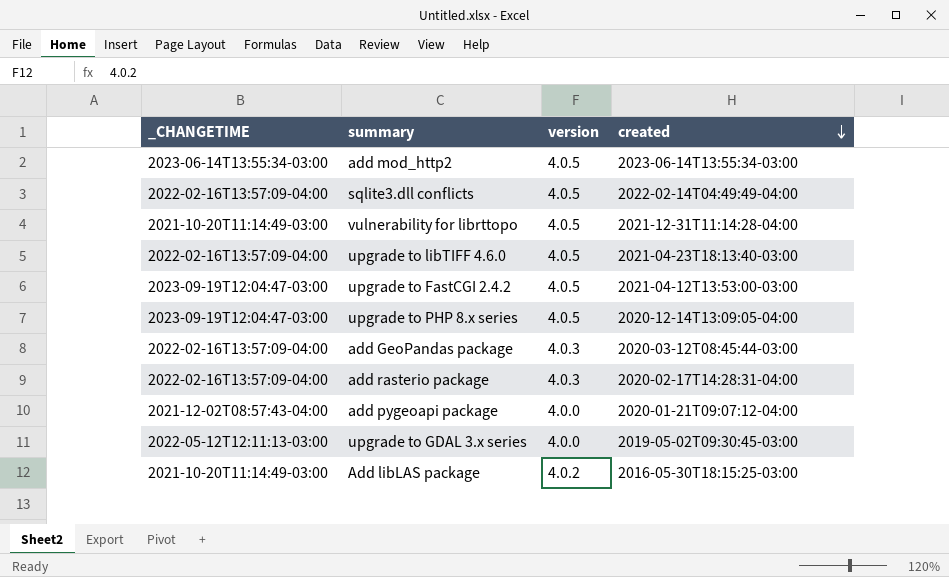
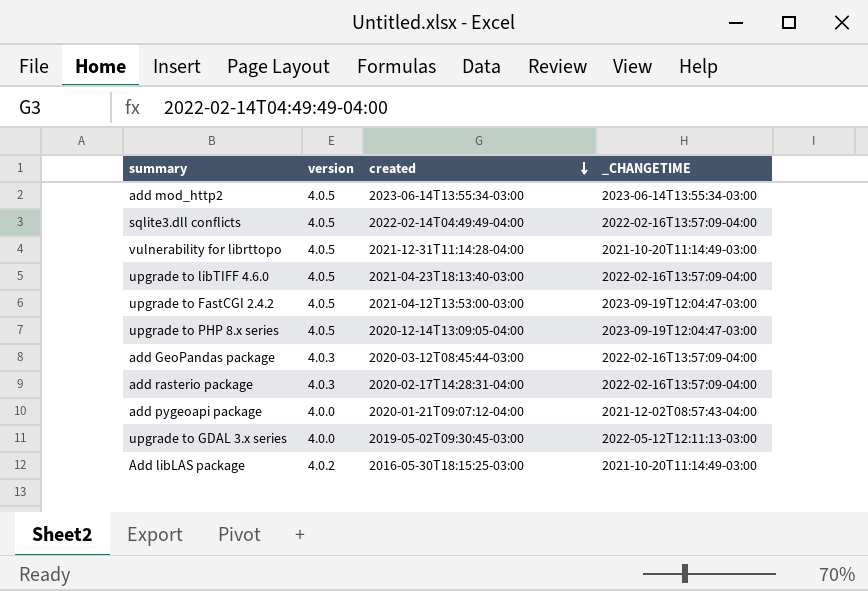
column _CHANGETIME | position: 1 -> 4

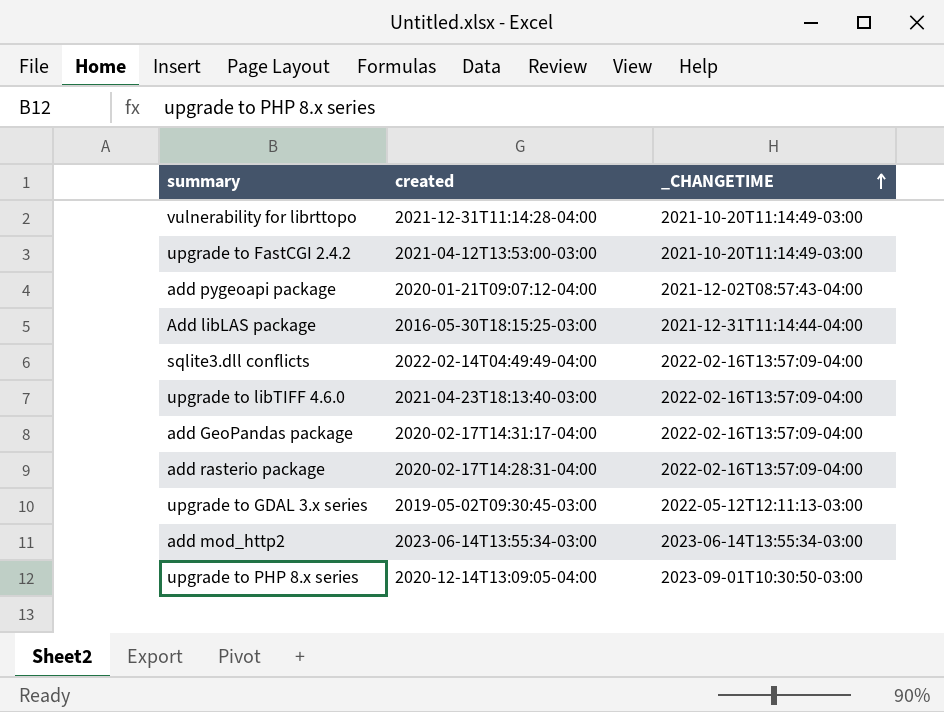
row order: created descending -> _CHANGETIME ascending
column version | position: 2 -> none
upgrade to FastCGI 2.4.2 | _CHANGETIME: 2023-09-19T12:04:47-03:00 -> 2021-10-20T11:14:49-03:00
Add libLAS package | _CHANGETIME: 2021-10-20T11:14:49-03:00 -> 2021-12-31T11:14:44-04:00
add GeoPandas package | created: 2020-03-12T08:45:44-03:00 -> 2020-02-17T14:31:17-04:00
upgrade to PHP 8.x series | _CHANGETIME: 2023-09-19T12:04:47-03:00 -> 2023-09-01T10:30:50-03:00

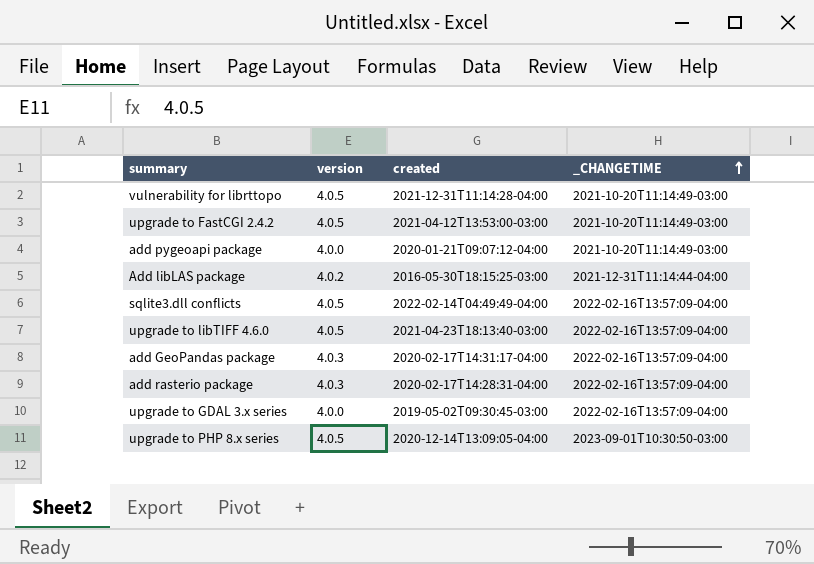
column version | position: none -> 2
row add mod_http2: 2023-06-14T13:55:34-03:00 | 2023-06-14T13:55:34-03:00 -> none
add pygeoapi package | _CHANGETIME: 2021-12-02T08:57:43-04:00 -> 2021-10-20T11:14:49-03:00
upgrade to GDAL 3.x series | _CHANGETIME: 2022-05-12T12:11:13-03:00 -> 2022-02-16T13:57:09-04:00

